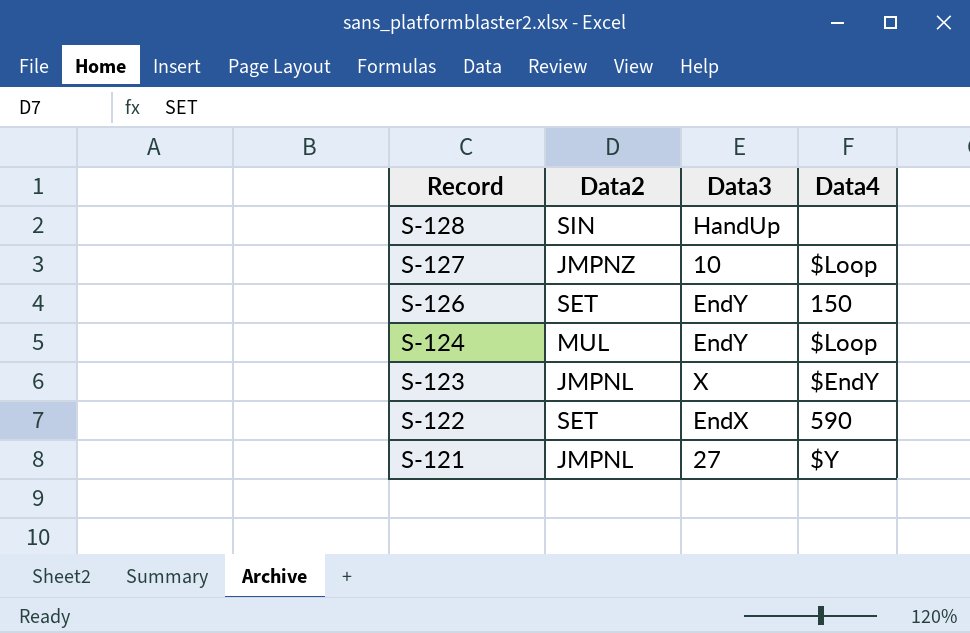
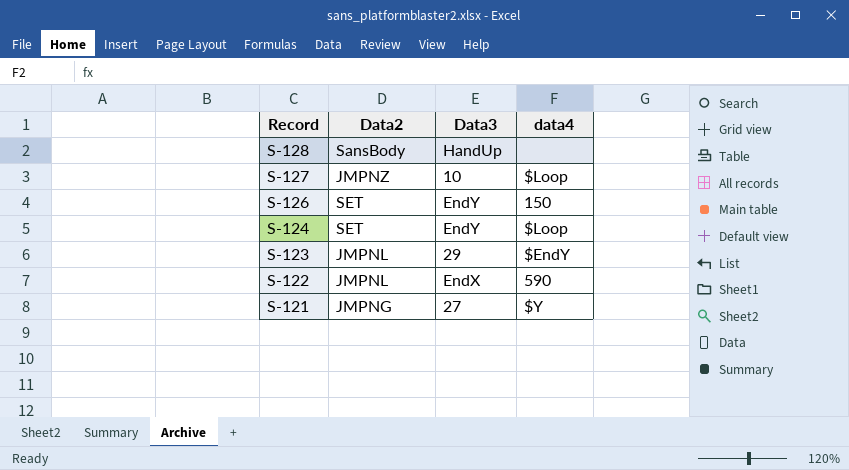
column name: Data4 -> data4
S-128 | Data2: SIN -> SansBody
S-124 | Data2: MUL -> SET
S-123 | Data3: X -> 29
S-122 | Data2: SET -> JMPNL
S-121 | Data2: JMPNL -> JMPNG

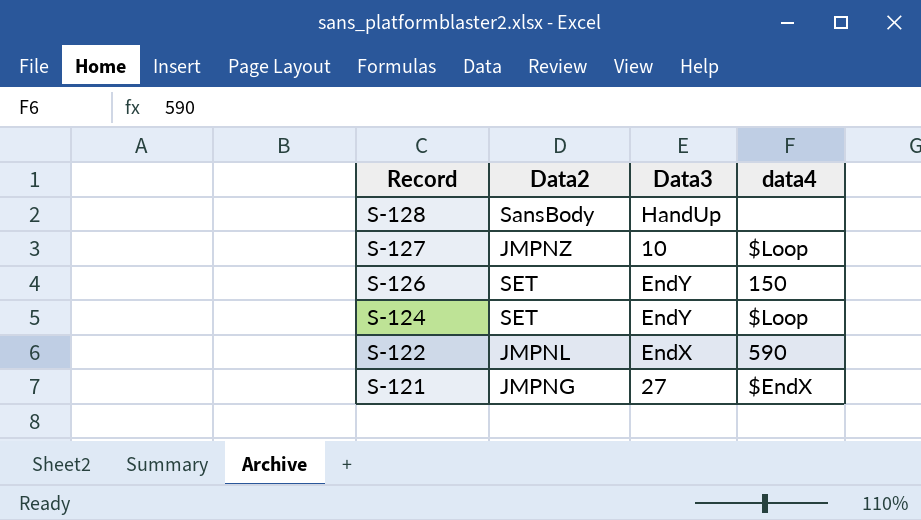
row S-123: JMPNL | 29 | $EndY -> none
S-121 | data4: $Y -> $EndX

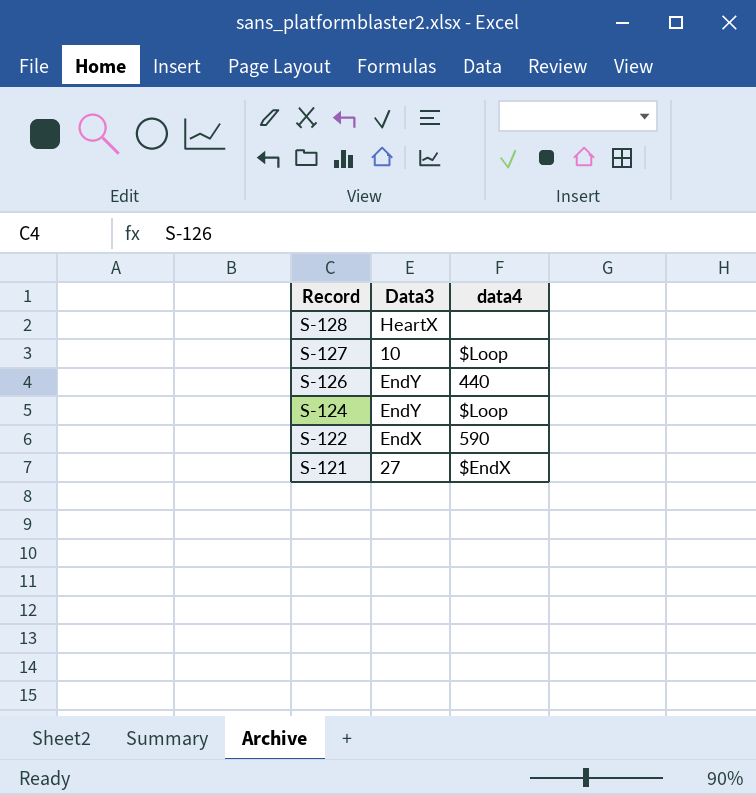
column Data2 | position: 2 -> none
S-128 | Data3: HandUp -> HeartX
S-126 | data4: 150 -> 440

